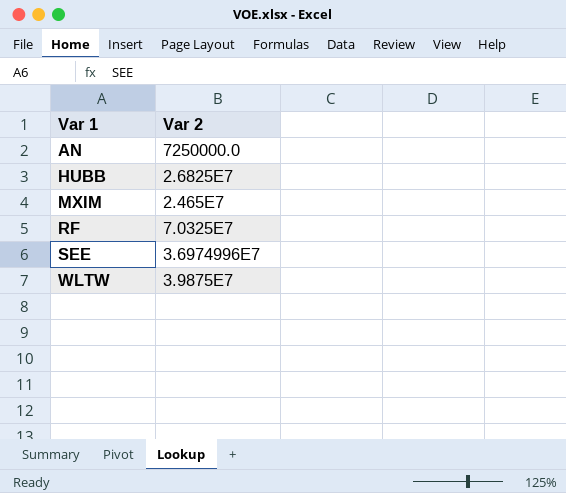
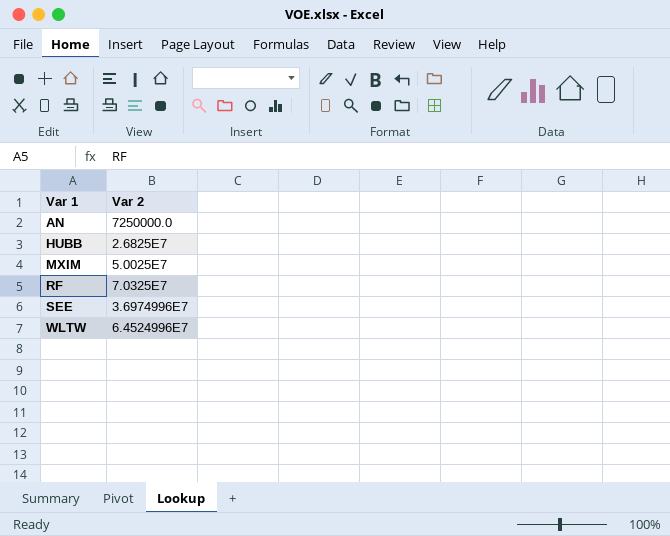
MXIM | Var 2: 2.465E7 -> 5.0025E7
WLTW | Var 2: 3.9875E7 -> 6.4524996E7

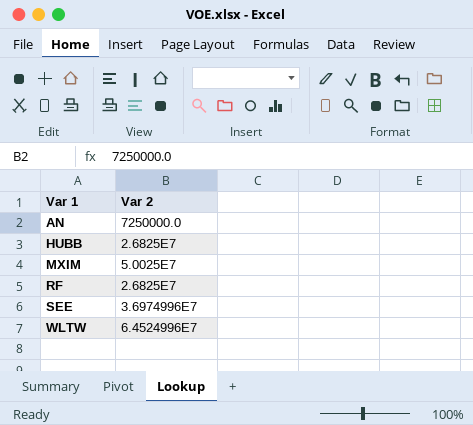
RF | Var 2: 7.0325E7 -> 2.6825E7

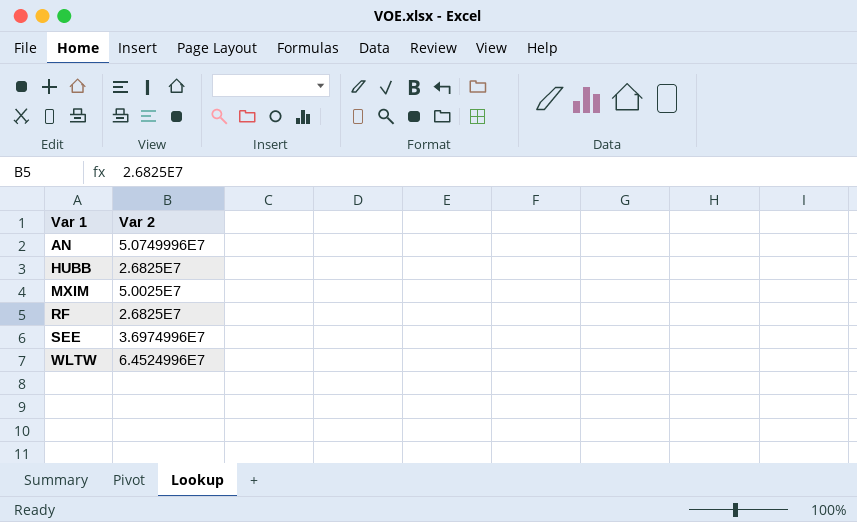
AN | Var 2: 7250000.0 -> 5.0749996E7

